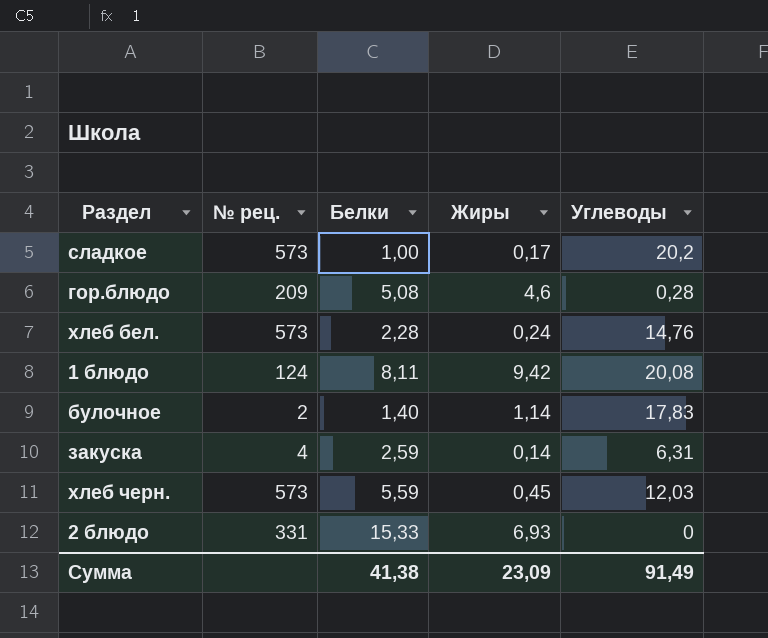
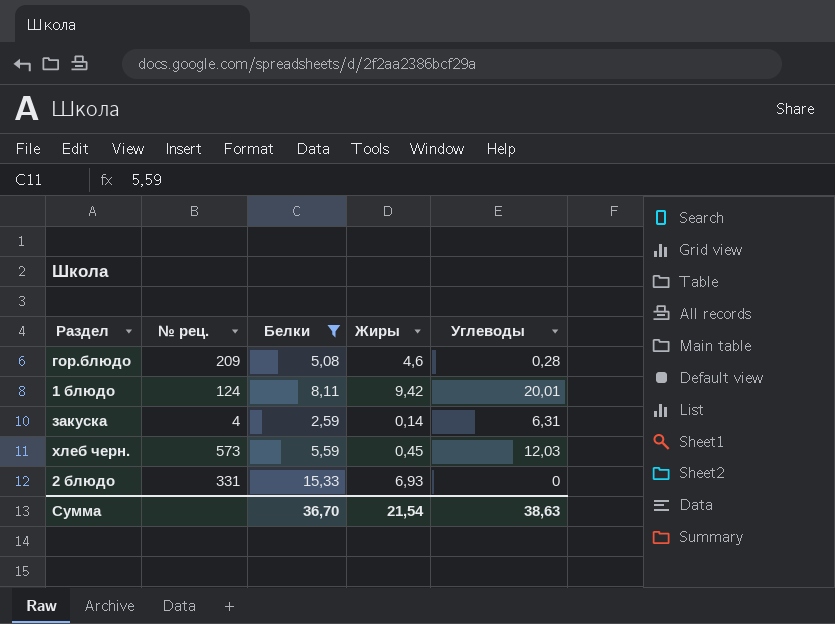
filter: none -> Белки >= 2,59
1 блюдо | Углеводы: 20,08 -> 20,01
Сумма | Белки: 41,38 -> 36,70
Сумма | Жиры: 23,09 -> 21,54
Сумма | Углеводы: 91,49 -> 38,63

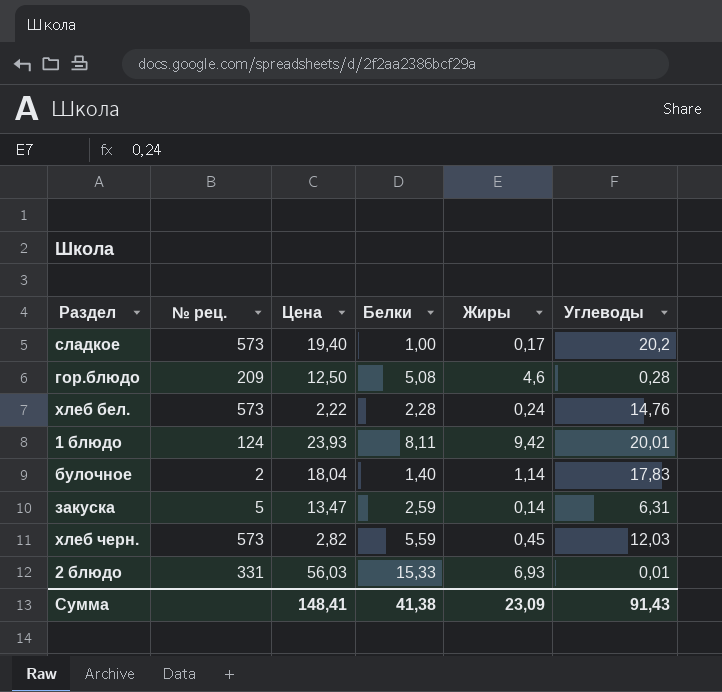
filter: Белки >= 2,59 -> none
column Цена | position: none -> 3
закуска | № рец.: 4 -> 5
2 блюдо | Углеводы: 0 -> 0,01
Сумма | Белки: 36,70 -> 41,38
Сумма | Жиры: 21,54 -> 23,09
Сумма | Углеводы: 38,63 -> 91,43

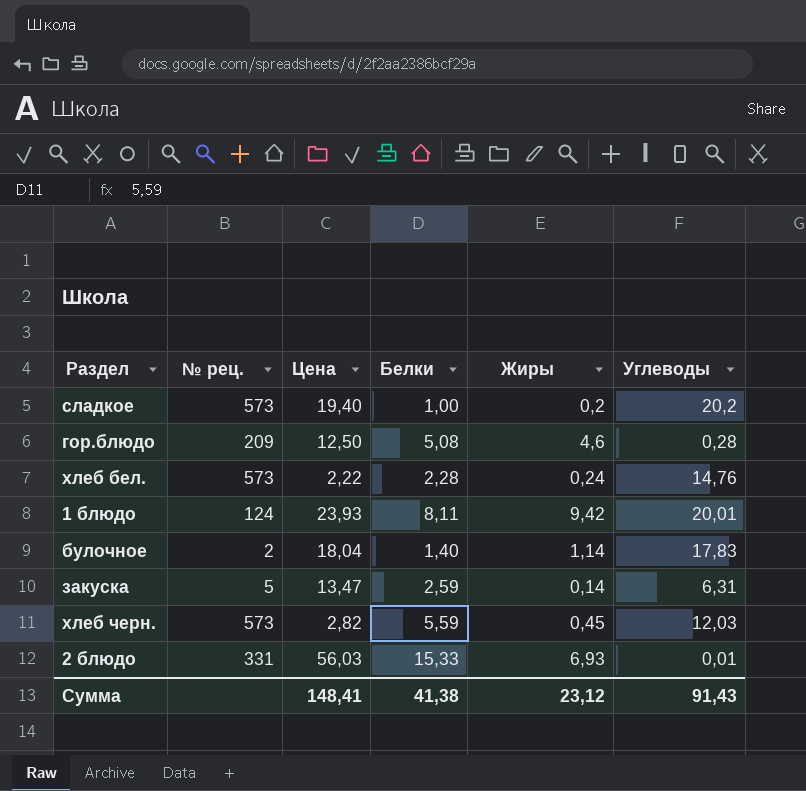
сладкое | Жиры: 0,17 -> 0,2
Сумма | Жиры: 23,09 -> 23,12

